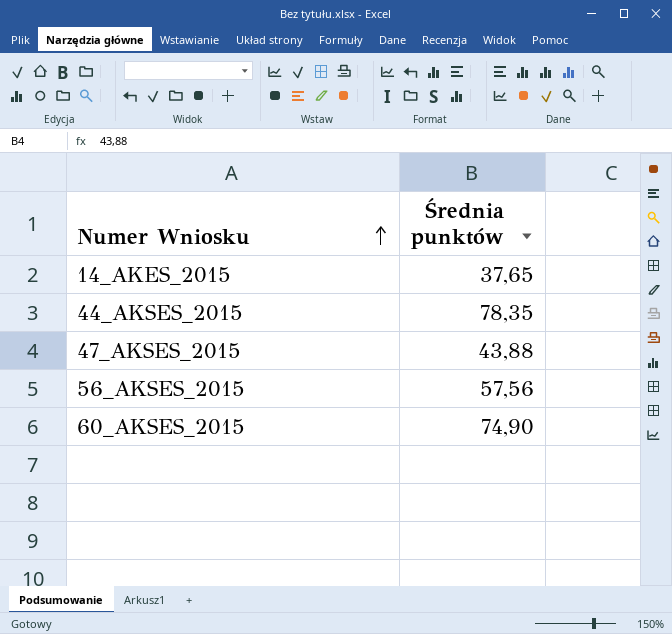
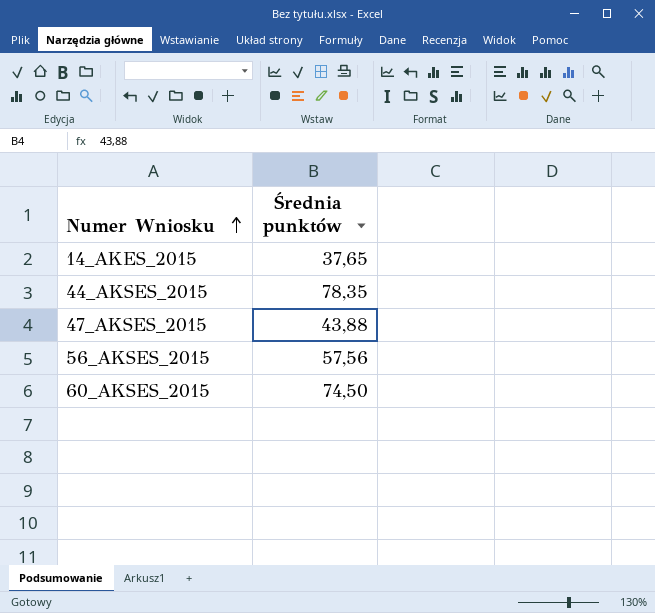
60_AKSES_2015 | Średnia punktów: 74,90 -> 74,50

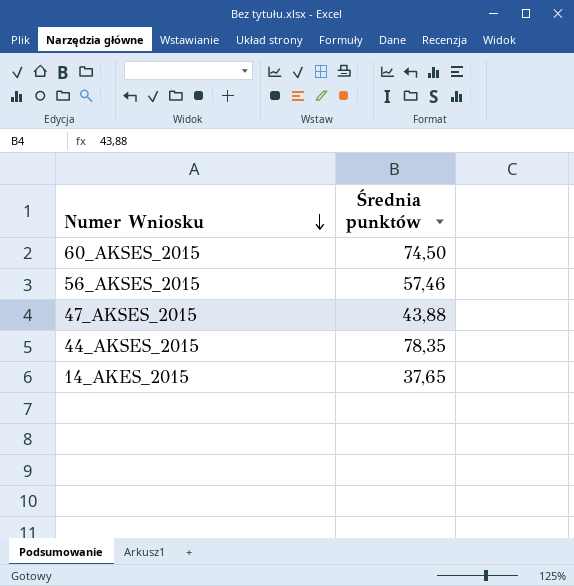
row order: Numer Wniosku ascending -> Numer Wniosku descending
56_AKSES_2015 | Średnia punktów: 57,56 -> 57,46

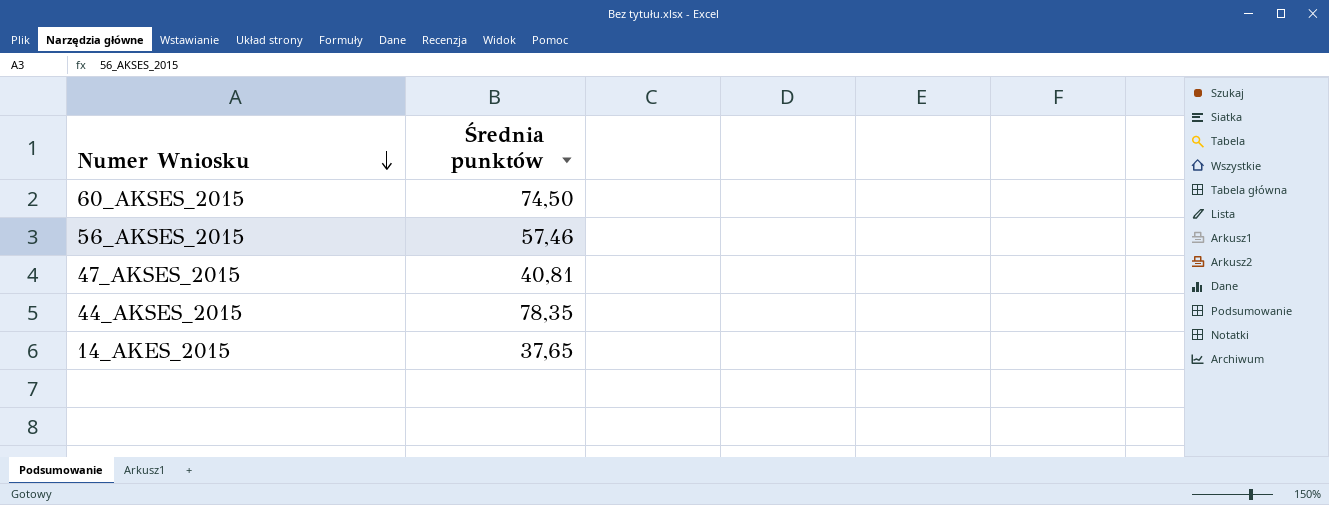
47_AKSES_2015 | Średnia punktów: 43,88 -> 40,81

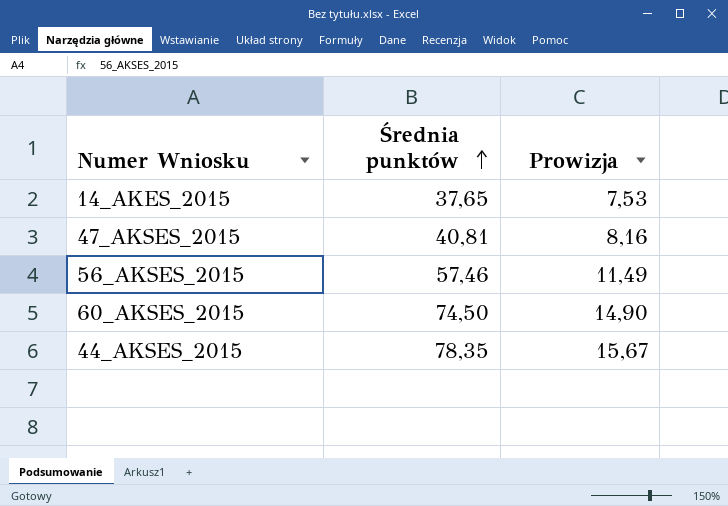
row order: Numer Wniosku descending -> Średnia punktów ascending
column Prowizja | formula: none -> [Średnia punktów] * 0,2

